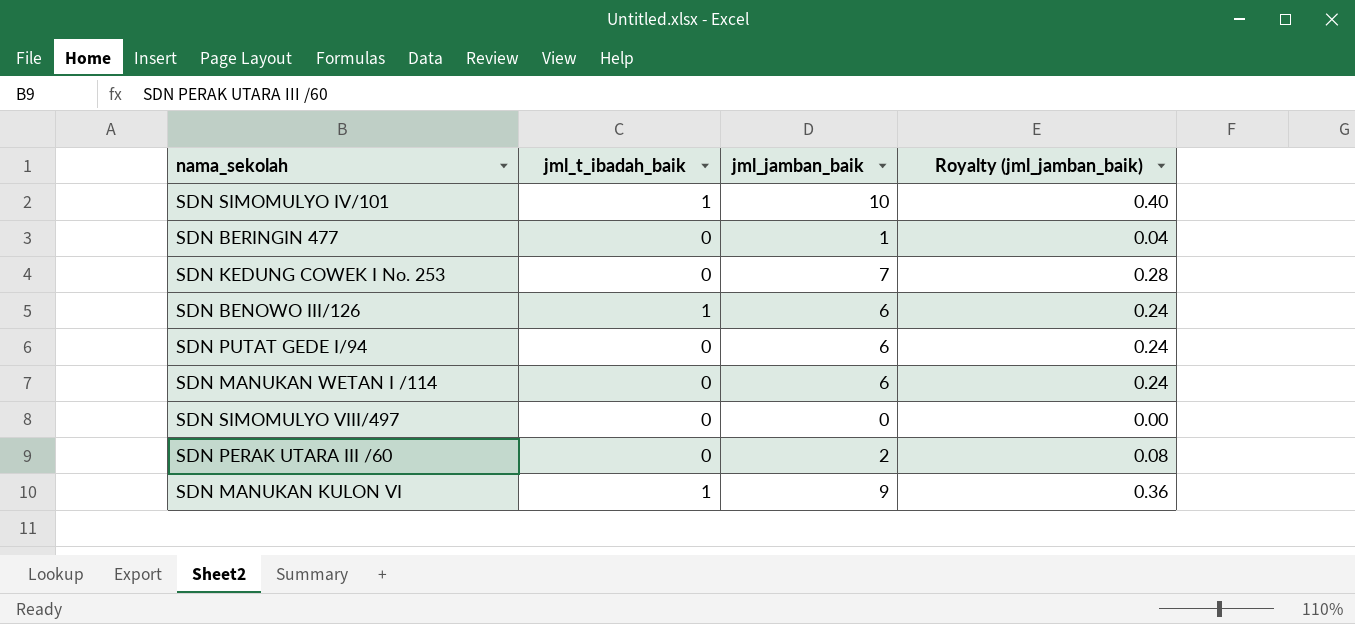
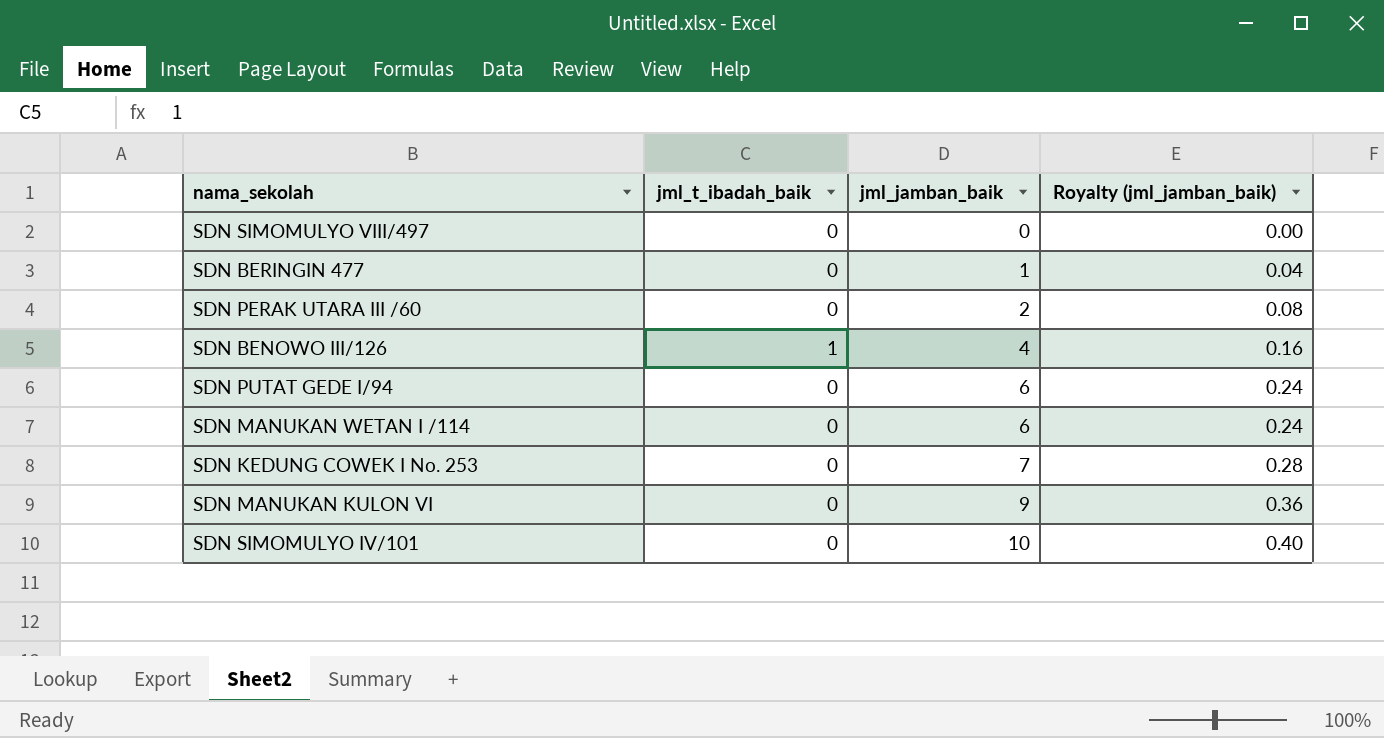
row order: none -> jml_jamban_baik ascending
SDN BENOWO III/126 | jml_jamban_baik: 6 -> 4
SDN BENOWO III/126 | Royalty (jml_jamban_baik): 0.24 -> 0.16
SDN MANUKAN KULON VI | jml_t_ibadah_baik: 1 -> 0
SDN SIMOMULYO IV/101 | jml_t_ibadah_baik: 1 -> 0

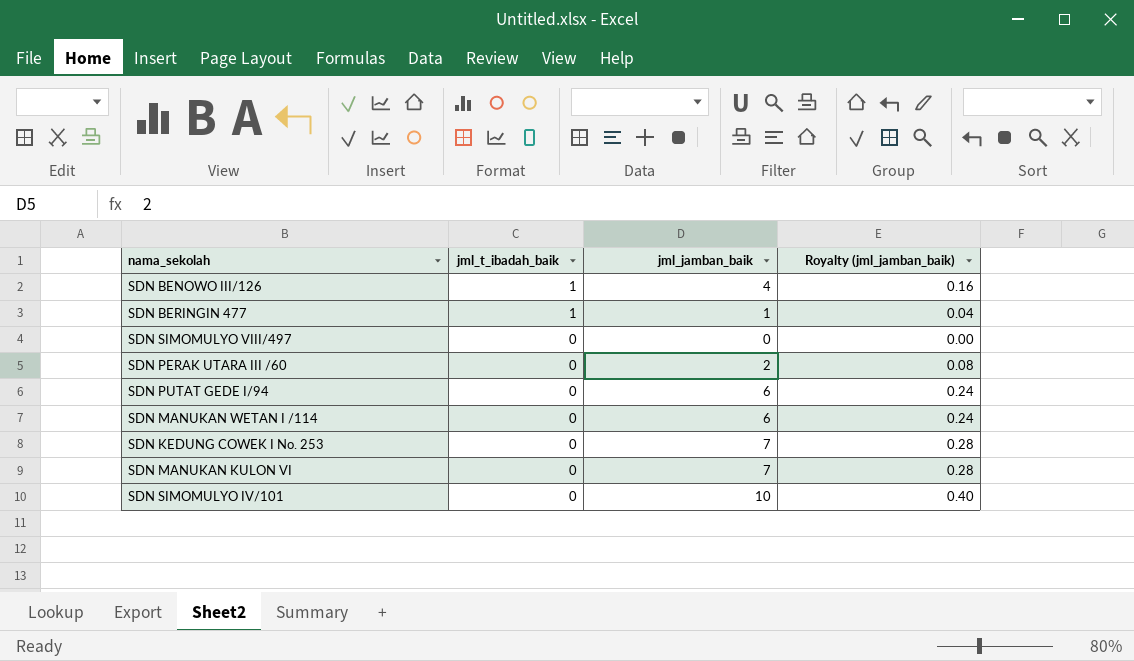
row order: jml_jamban_baik ascending -> jml_t_ibadah_baik descending
SDN BERINGIN 477 | jml_t_ibadah_baik: 0 -> 1
SDN MANUKAN KULON VI | jml_jamban_baik: 9 -> 7
SDN MANUKAN KULON VI | Royalty (jml_jamban_baik): 0.36 -> 0.28

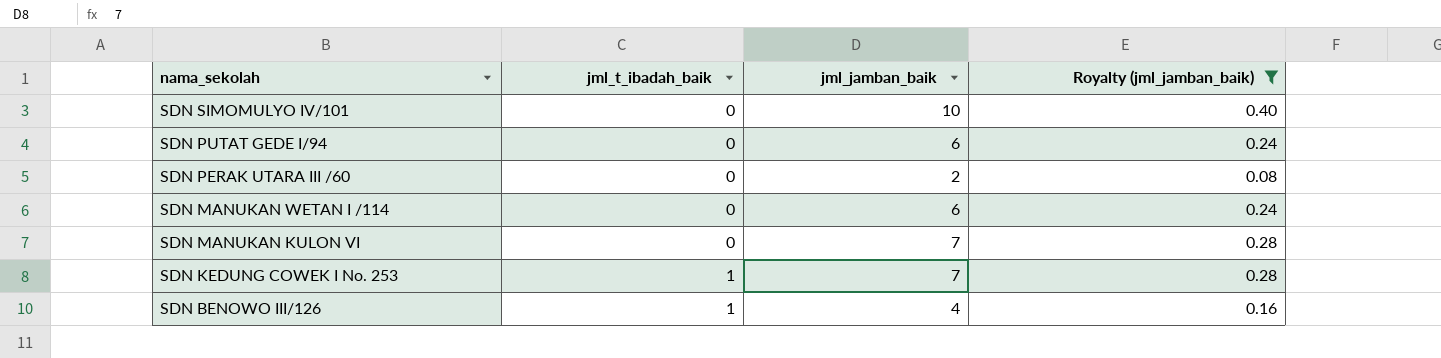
filter: none -> Royalty (jml_jamban_baik) >= 0.08
row order: jml_t_ibadah_baik descending -> nama_sekolah descending
SDN KEDUNG COWEK I No. 253 | jml_t_ibadah_baik: 0 -> 1

